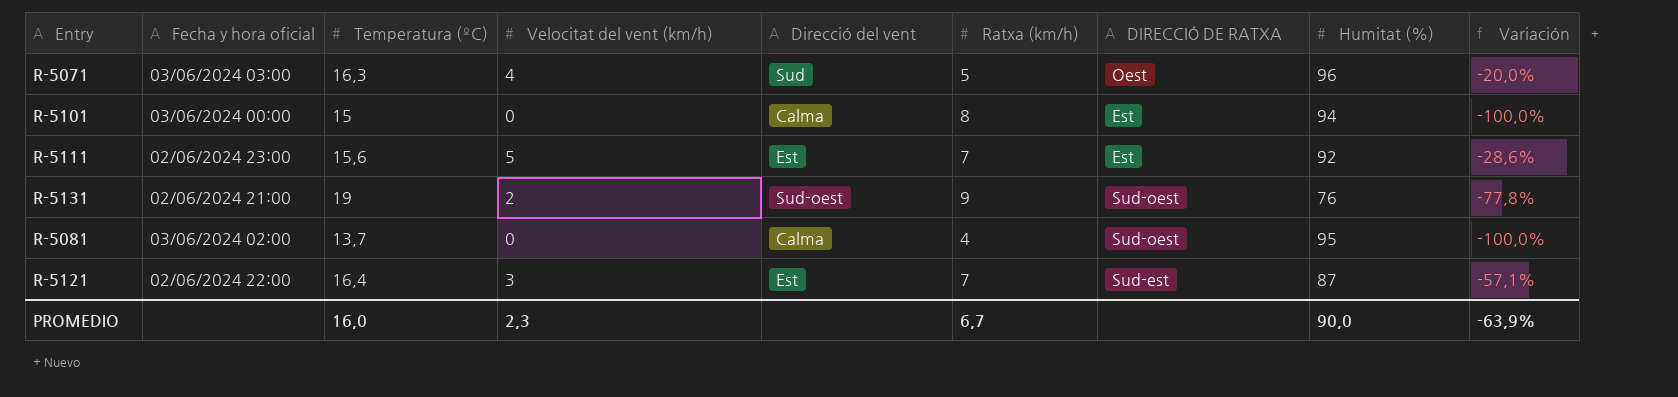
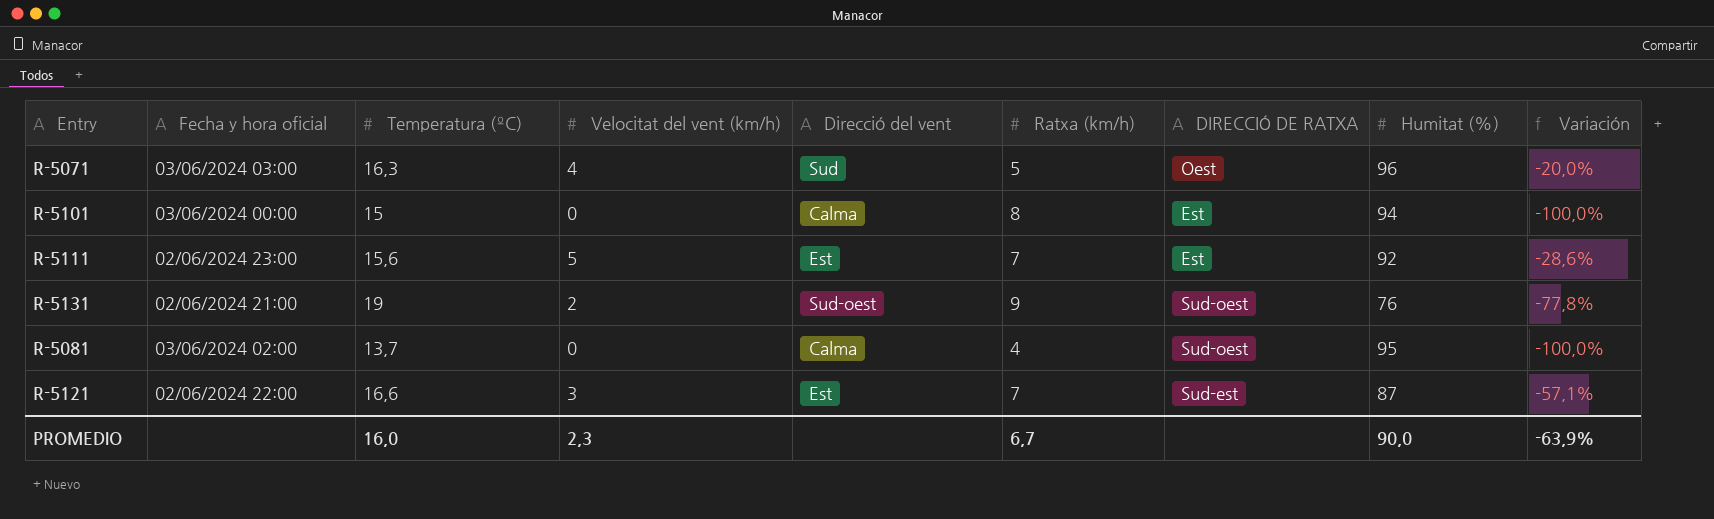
R-5121 | Temperatura (ºC): 16,4 -> 16,6

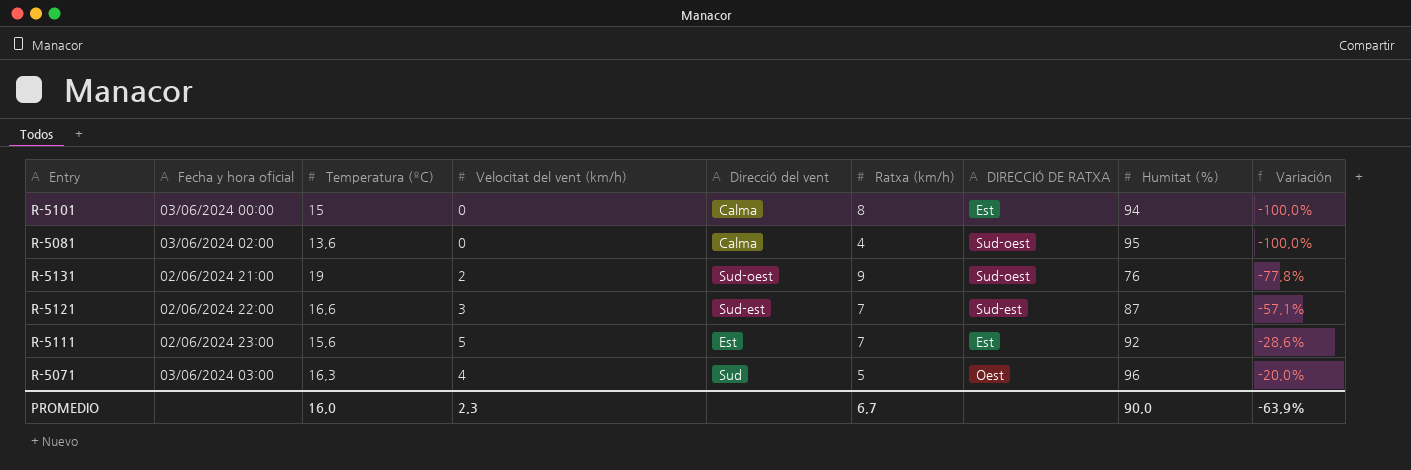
row order: none -> Variación ascending
R-5081 | Temperatura (ºC): 13,7 -> 13,6
R-5121 | Direcció del vent: Est -> Sud-est

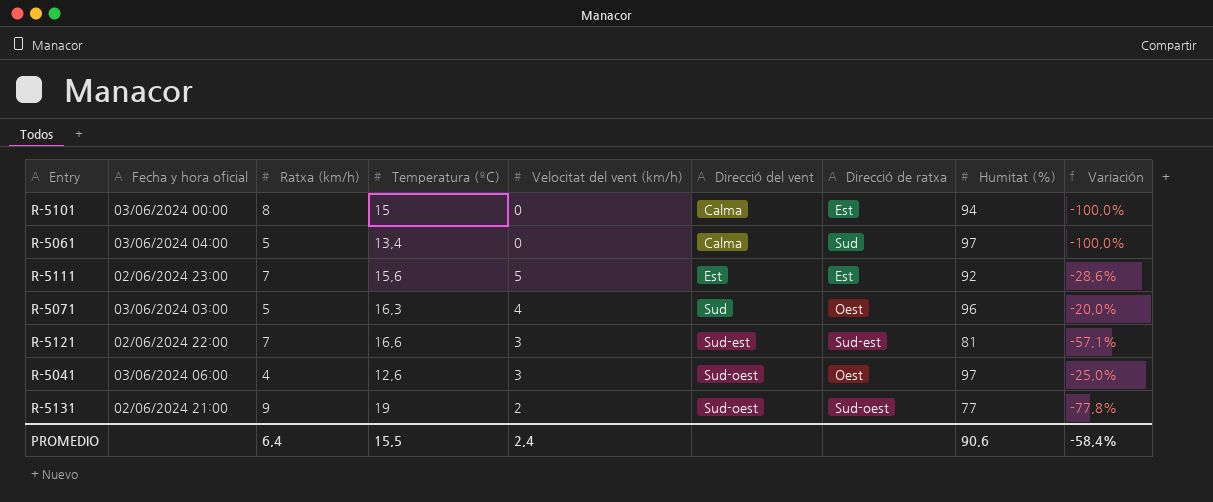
row order: Variación ascending -> Direcció del vent ascending
column Ratxa (km/h) | position: 6 -> 3
column name: DIRECCIÓ DE RATXA -> Direcció de ratxa
row R-5081: 03/06/2024 02:00 | 13,6 | 0 | Calma | 4 | Sud-oest | 95 | -100,0% -> none
row R-5061: none -> 03/06/2024 04:00 | 5 | 13,4 | 0 | Calma | Sud | 97 | -100,0%
R-5121 | Humitat (%): 87 -> 81
row R-5041: none -> 03/06/2024 06:00 | 4 | 12,6 | 3 | Sud-oest | Oest | 97 | -25,0%
R-5131 | Humitat (%): 76 -> 77
PROMEDIO | Ratxa (km/h): 6,7 -> 6,4
PROMEDIO | Temperatura (ºC): 16,0 -> 15,5
PROMEDIO | Velocitat del vent (km/h): 2,3 -> 2,4
PROMEDIO | Humitat (%): 90,0 -> 90,6
PROMEDIO | Variación: -63,9% -> -58,4%

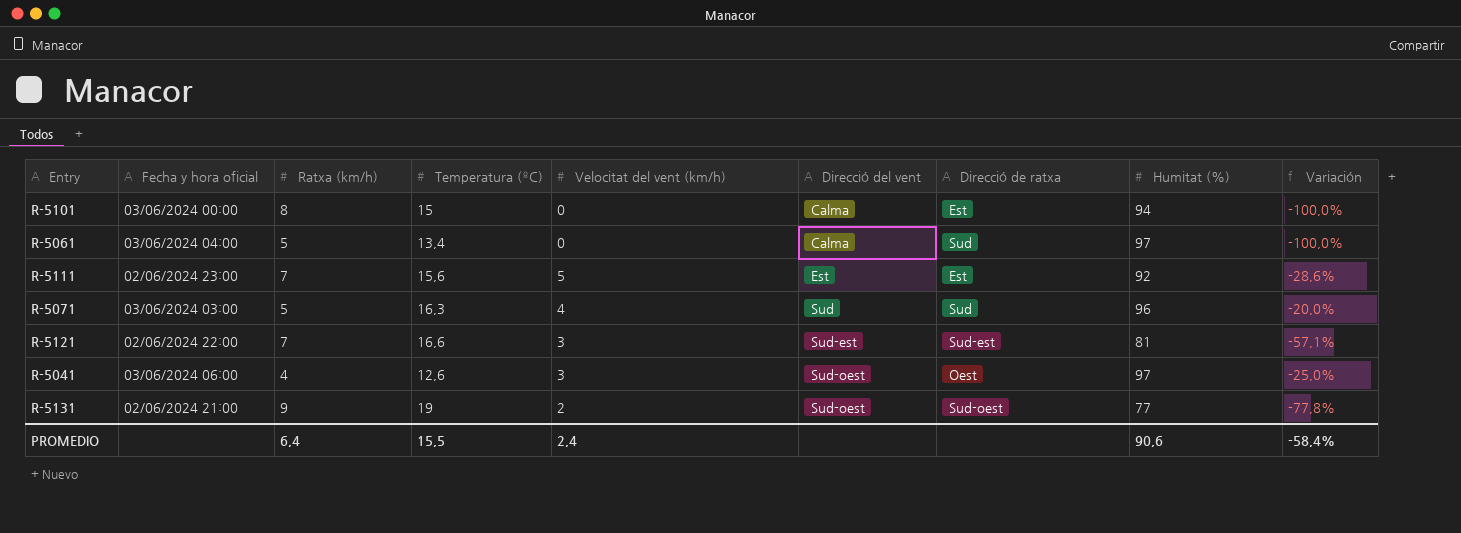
R-5071 | Direcció de ratxa: Oest -> Sud

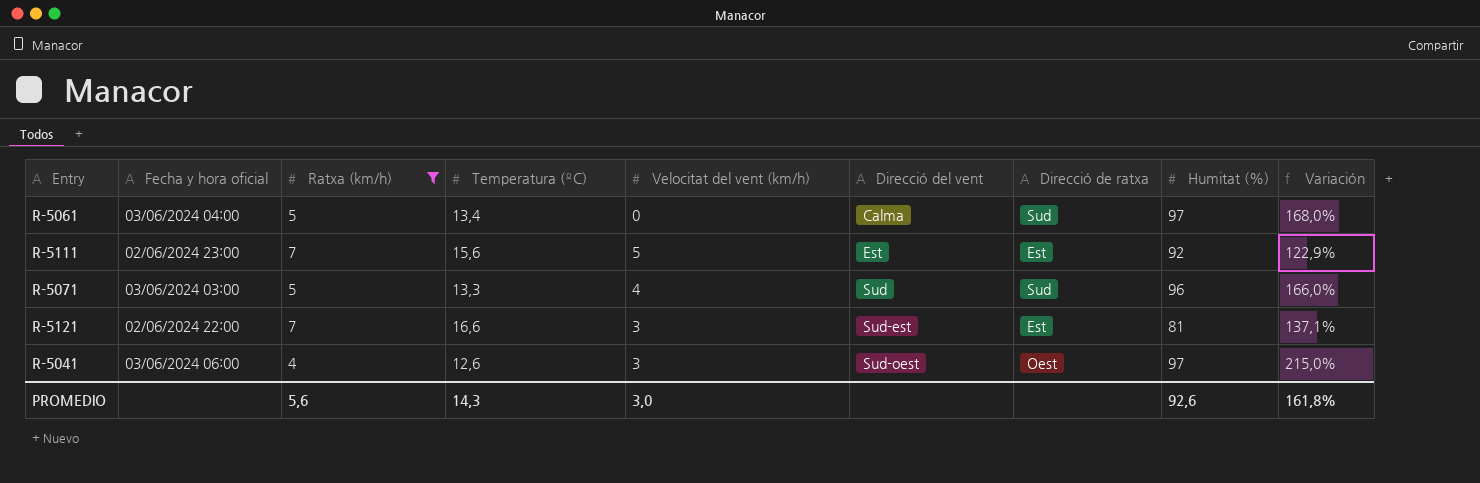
filter: none -> Ratxa (km/h) <= 7
column Variación | formula: ([Velocitat del vent (km/h)] - [Ratxa (km/h)]) / [Ratxa (km/h)] -> ([Temperatura (ºC)] - [Ratxa (km/h)]) / [Ratxa (km/h)]
R-5071 | Temperatura (ºC): 16,3 -> 13,3
R-5121 | Direcció de ratxa: Sud-est -> Est
PROMEDIO | Ratxa (km/h): 6,4 -> 5,6
PROMEDIO | Temperatura (ºC): 15,5 -> 14,3
PROMEDIO | Velocitat del vent (km/h): 2,4 -> 3,0
PROMEDIO | Humitat (%): 90,6 -> 92,6
PROMEDIO | Variación: -58,4% -> 161,8%

